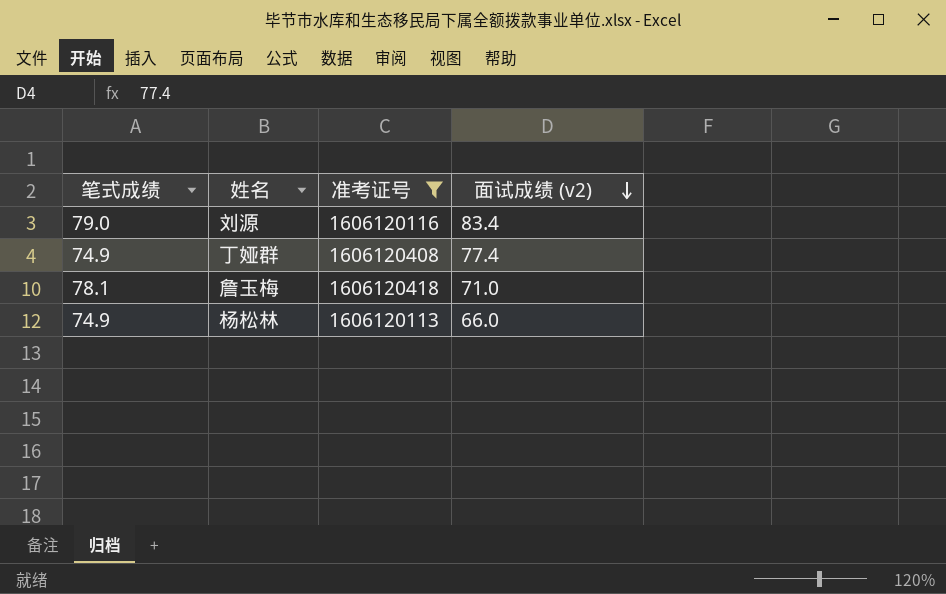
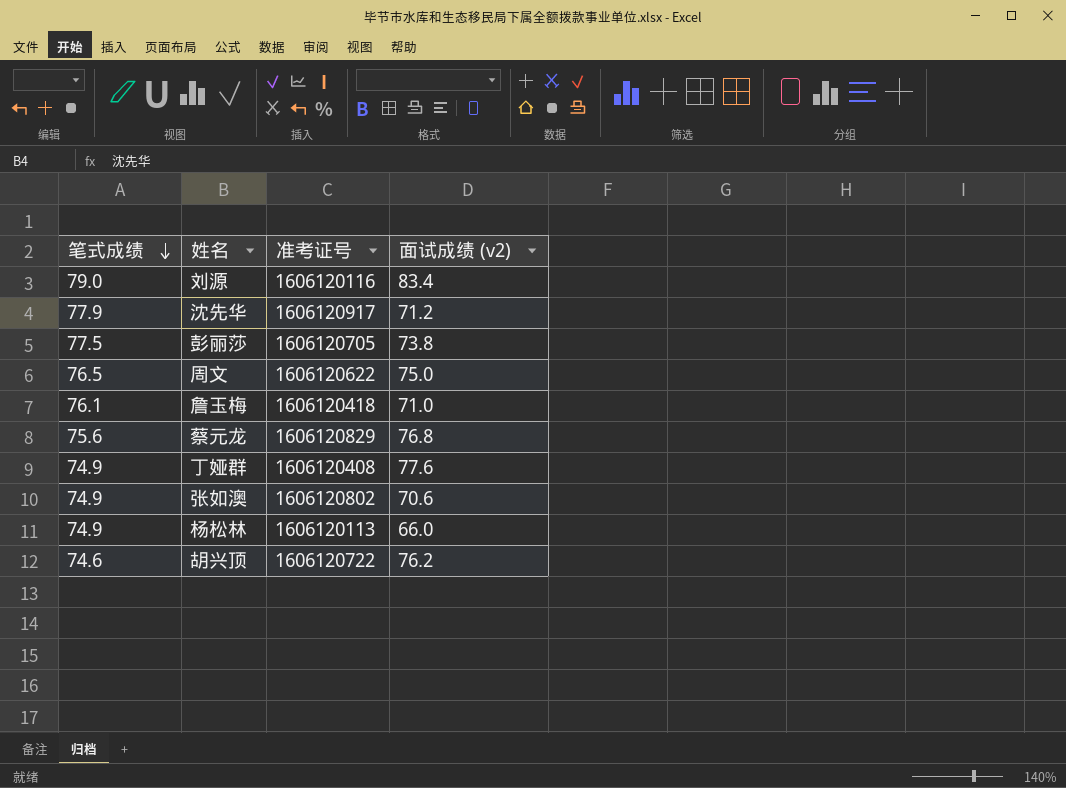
filter: 准考证号 <= 1606120418 -> none
row order: 面试成绩 (v2) descending -> 笔式成绩 descending
詹玉梅 | 笔式成绩: 78.1 -> 76.1
丁娅群 | 面试成绩 (v2): 77.4 -> 77.6

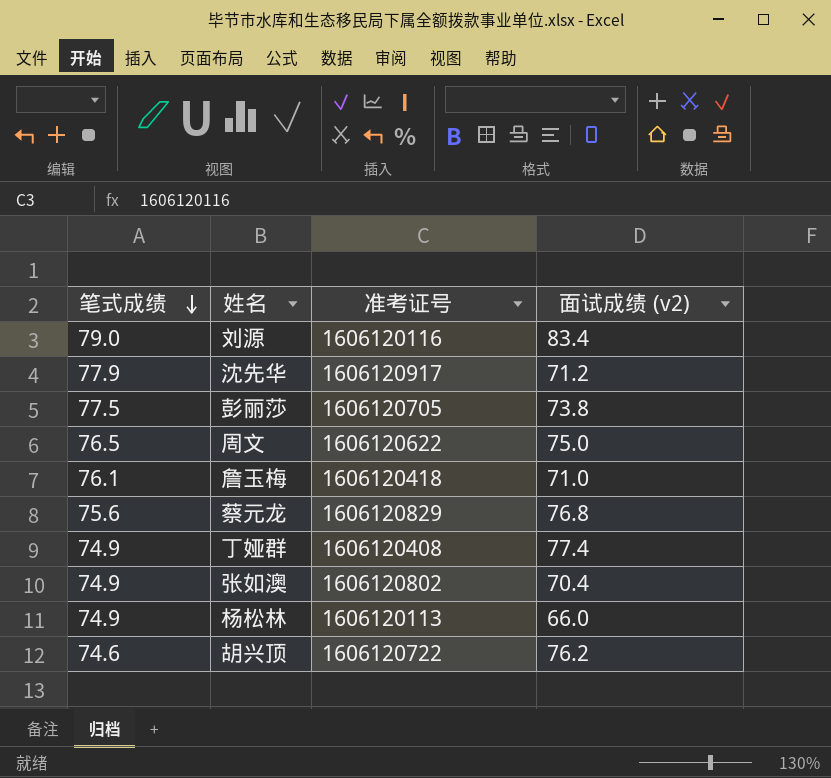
丁娅群 | 面试成绩 (v2): 77.6 -> 77.4
张如澳 | 面试成绩 (v2): 70.6 -> 70.4

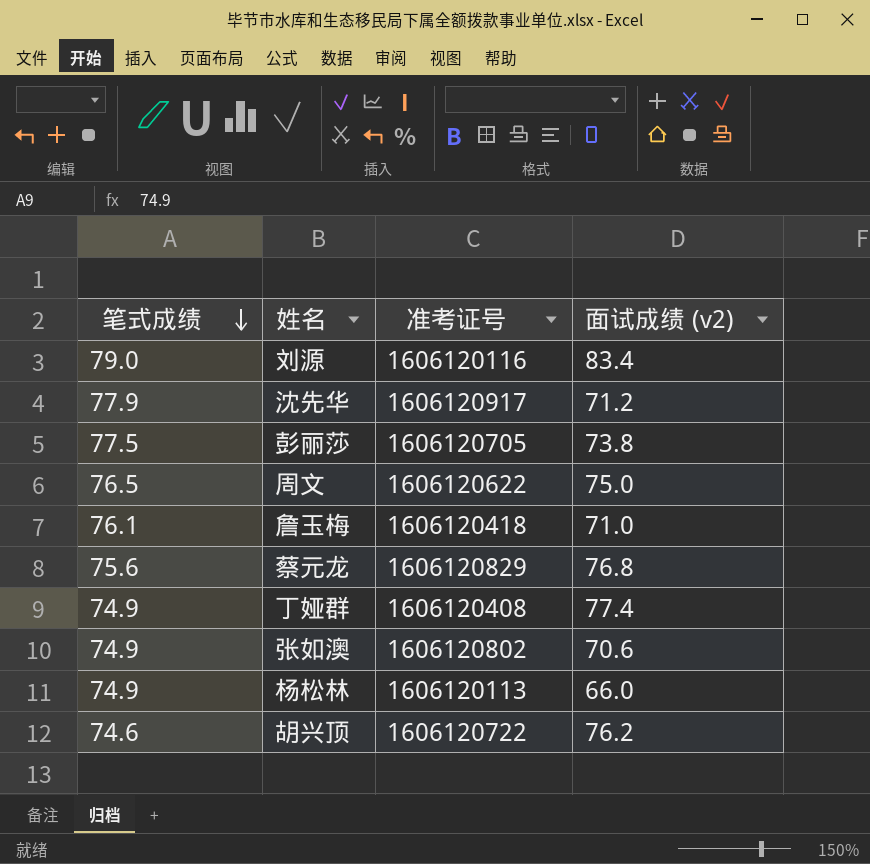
张如澳 | 面试成绩 (v2): 70.4 -> 70.6

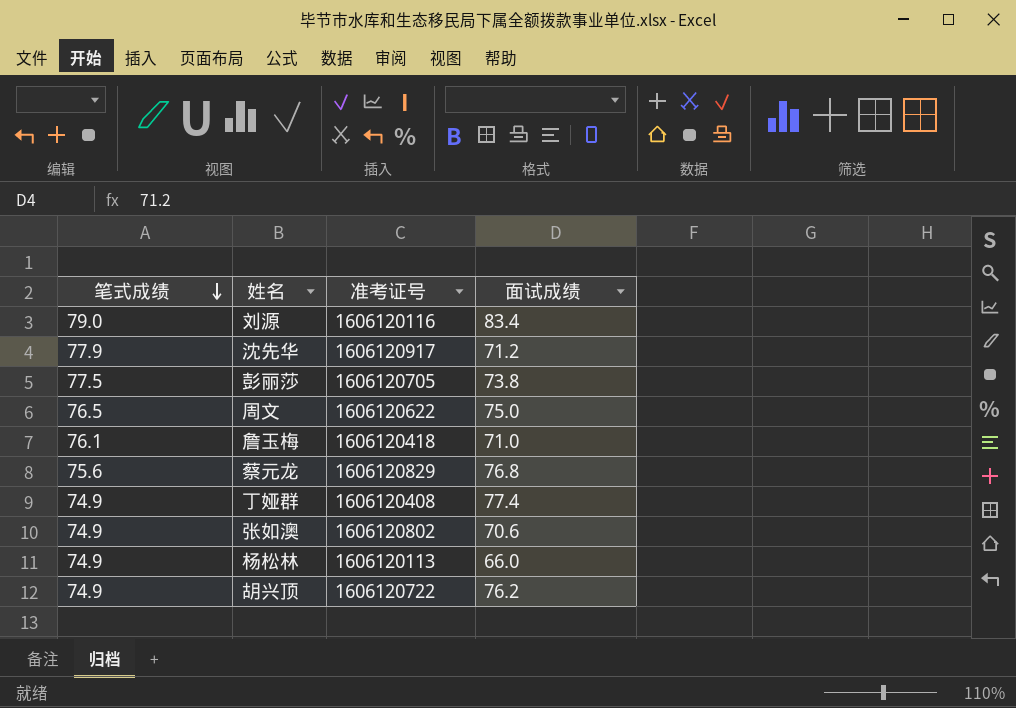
column name: 面试成绩 (v2) -> 面试成绩
胡兴顶 | 笔式成绩: 74.6 -> 74.9

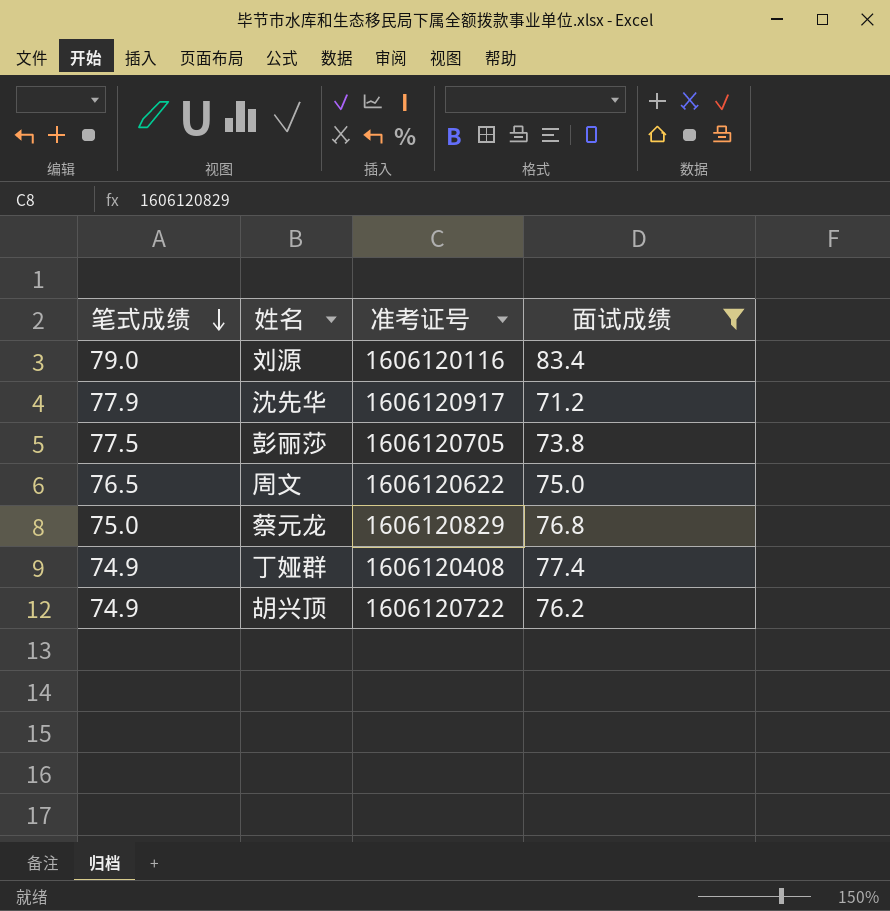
filter: none -> 面试成绩 >= 71.2
蔡元龙 | 笔式成绩: 75.6 -> 75.0

